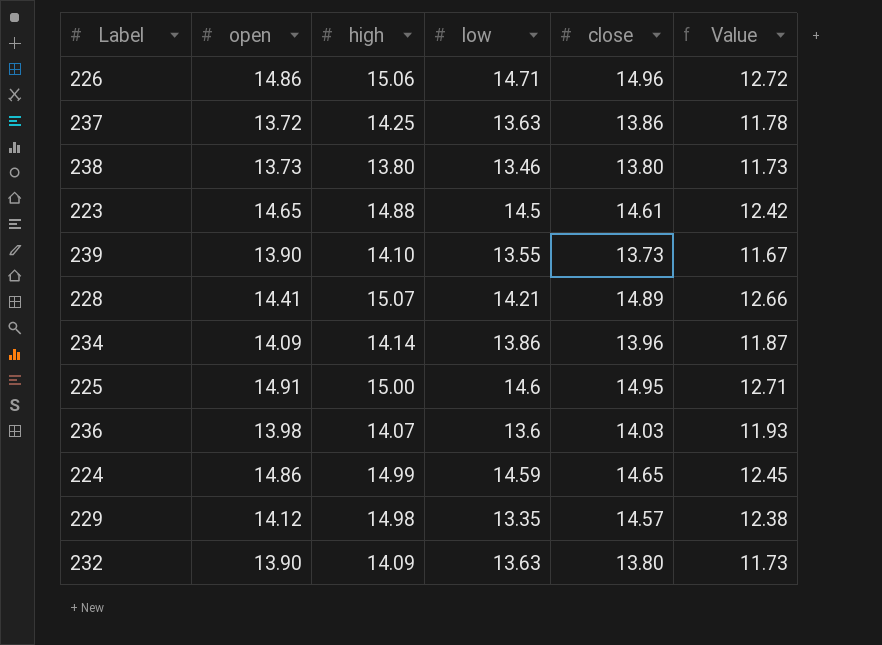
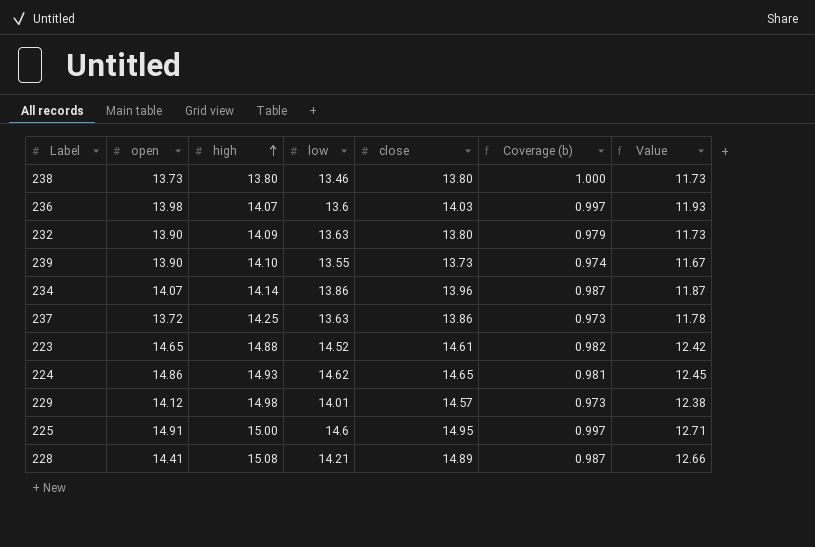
row order: none -> high ascending
column Coverage (b) | formula: none -> [close] / [high]
row 226: 14.86 | 15.06 | 14.71 | 14.96 | 12.72 -> none
234 | open: 14.09 -> 14.07
223 | low: 14.5 -> 14.52
224 | high: 14.99 -> 14.93
224 | low: 14.59 -> 14.62
229 | low: 13.35 -> 14.01
228 | high: 15.07 -> 15.08

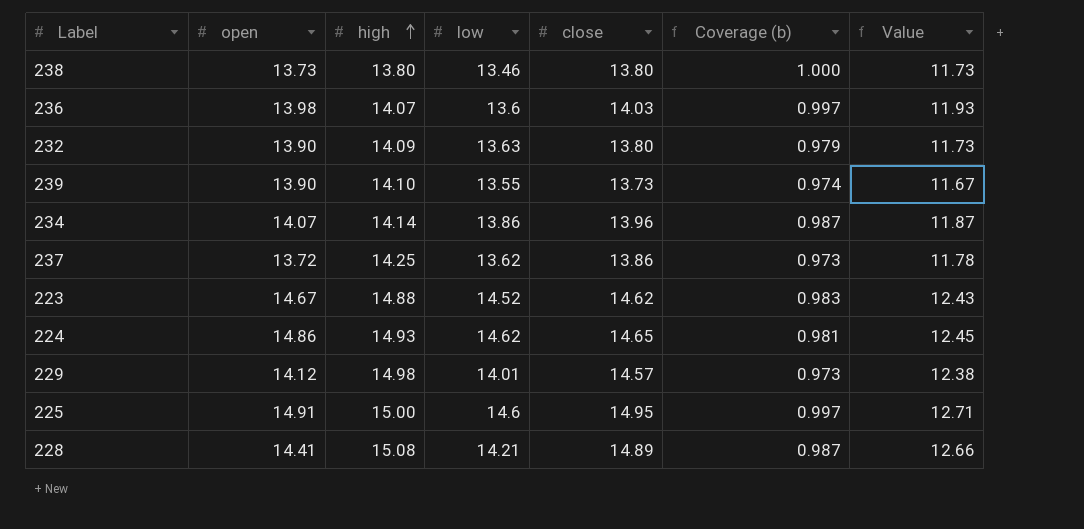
237 | low: 13.63 -> 13.62
223 | open: 14.65 -> 14.67
223 | close: 14.61 -> 14.62
223 | Coverage (b): 0.982 -> 0.983
223 | Value: 12.42 -> 12.43

